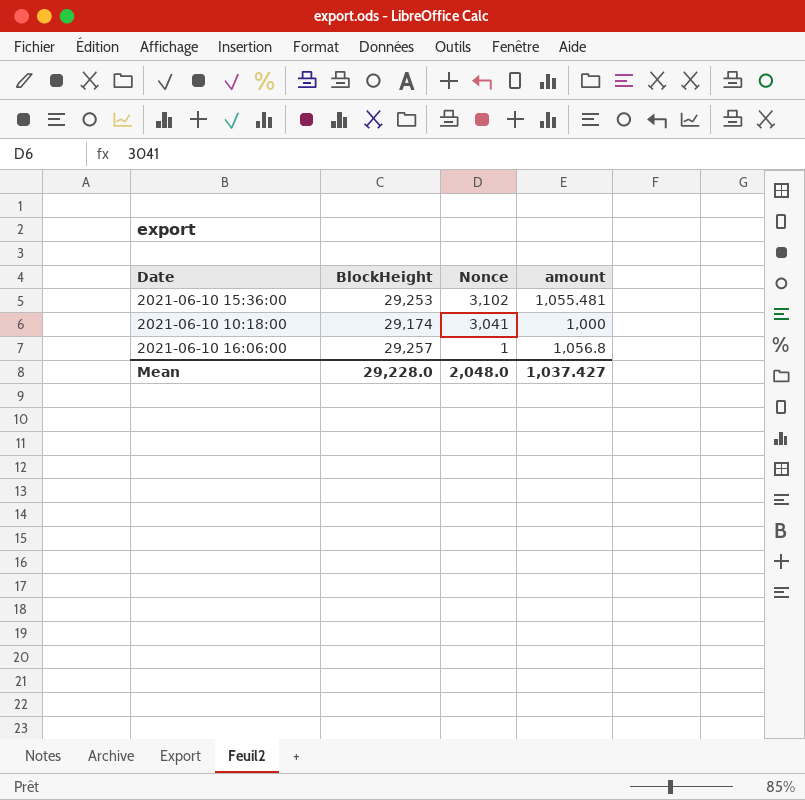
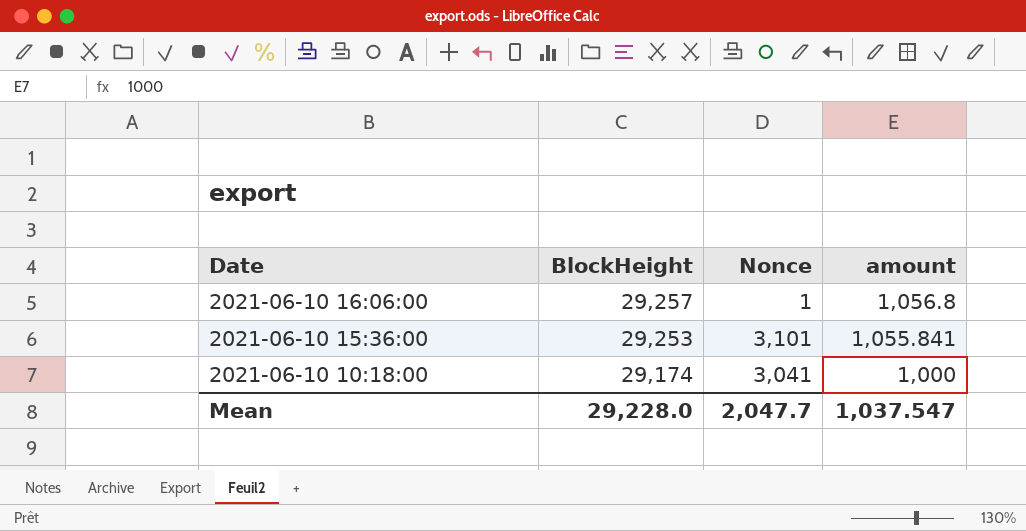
row order: Nonce descending -> Date descending
2021-06-10 15:36:00 | Nonce: 3,102 -> 3,101
2021-06-10 15:36:00 | amount: 1,055.481 -> 1,055.841
Mean | Nonce: 2,048.0 -> 2,047.7
Mean | amount: 1,037.427 -> 1,037.547

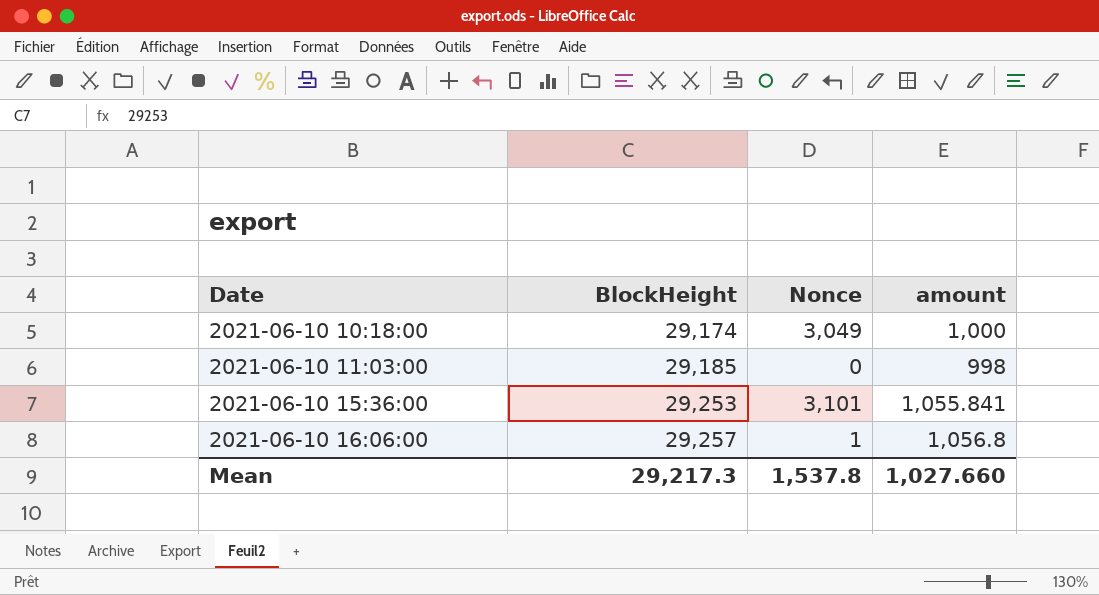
row order: Date descending -> Date ascending
2021-06-10 10:18:00 | Nonce: 3,041 -> 3,049
row 2021-06-10 11:03:00: none -> 29,185 | 0 | 998
Mean | BlockHeight: 29,228.0 -> 29,217.3
Mean | Nonce: 2,047.7 -> 1,537.8
Mean | amount: 1,037.547 -> 1,027.660

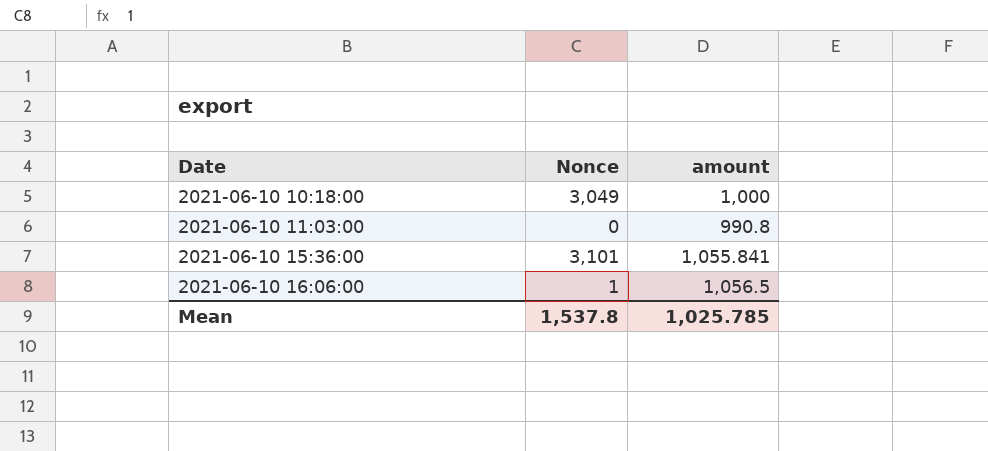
column BlockHeight | position: 2 -> none
2021-06-10 11:03:00 | amount: 998 -> 990.8
2021-06-10 16:06:00 | amount: 1,056.8 -> 1,056.5
Mean | amount: 1,027.660 -> 1,025.785

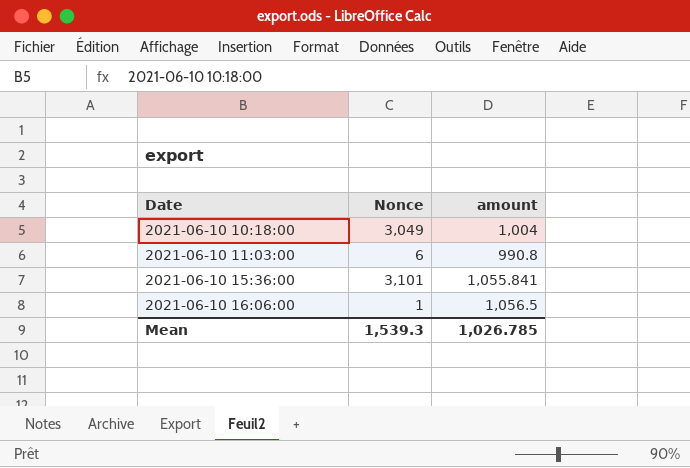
2021-06-10 10:18:00 | amount: 1,000 -> 1,004
2021-06-10 11:03:00 | Nonce: 0 -> 6
Mean | Nonce: 1,537.8 -> 1,539.3
Mean | amount: 1,025.785 -> 1,026.785

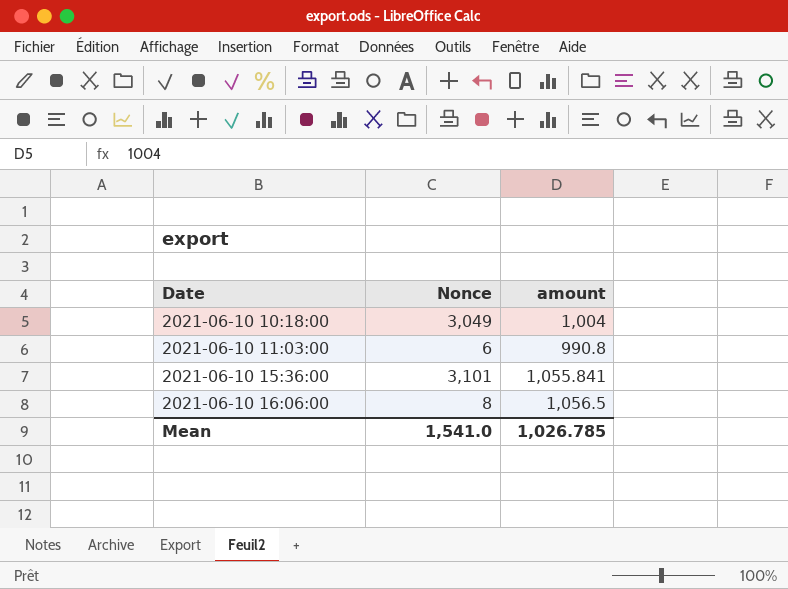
2021-06-10 16:06:00 | Nonce: 1 -> 8
Mean | Nonce: 1,539.3 -> 1,541.0

